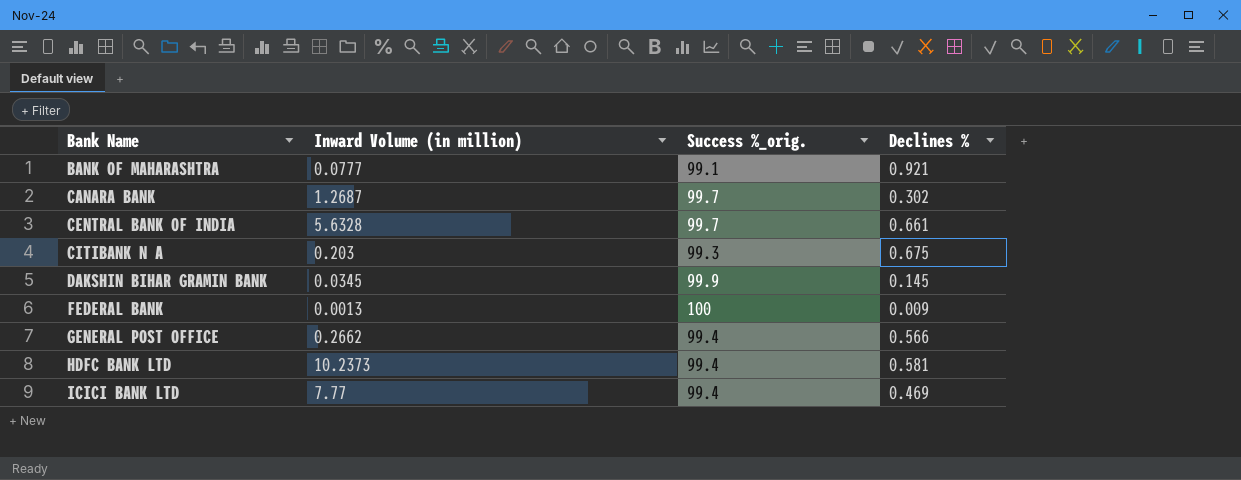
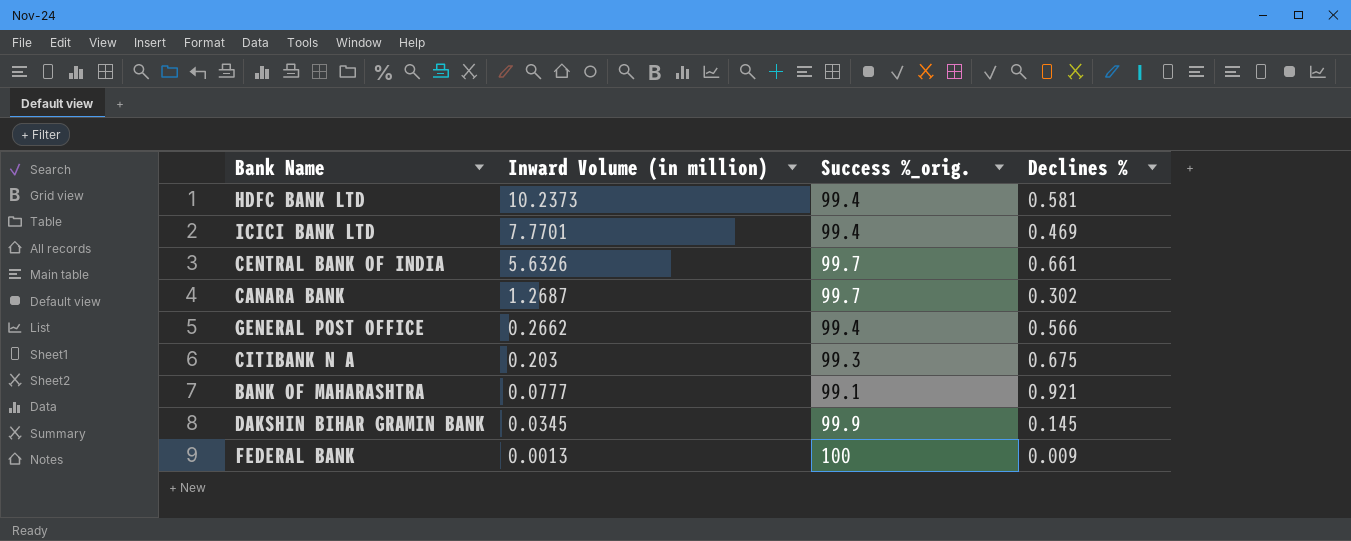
row order: Bank Name ascending -> Inward Volume (in million) descending
ICICI BANK LTD | Inward Volume (in million): 7.77 -> 7.7701
CENTRAL BANK OF INDIA | Inward Volume (in million): 5.6328 -> 5.6326

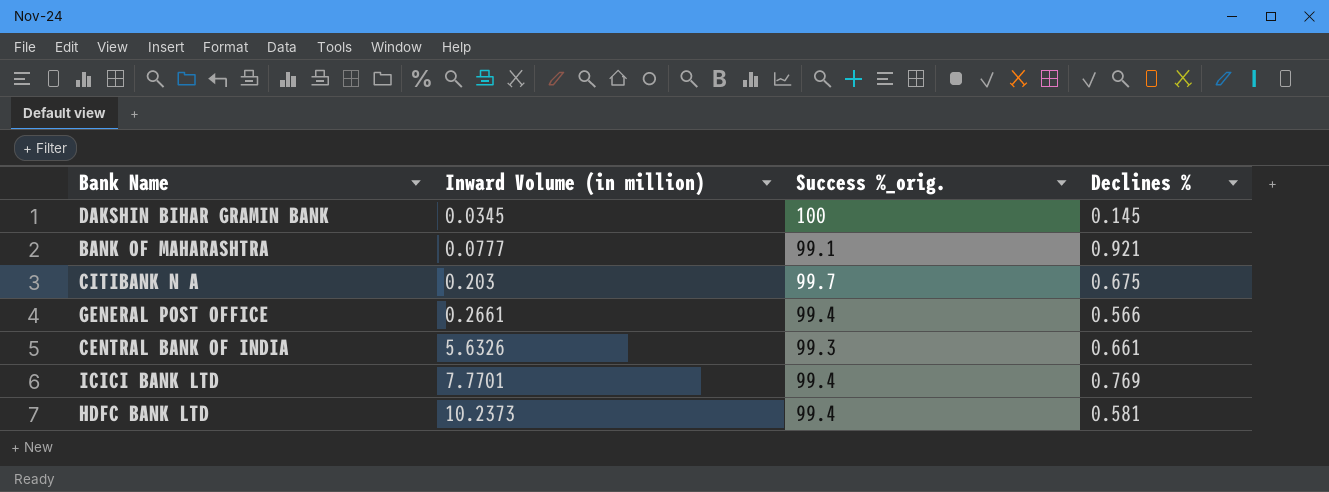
row order: Inward Volume (in million) descending -> Inward Volume (in million) ascending
row CANARA BANK: 1.2687 | 99.7 | 0.302 -> none
row FEDERAL BANK: 0.0013 | 100 | 0.009 -> none
DAKSHIN BIHAR GRAMIN BANK | Success %_orig.: 99.9 -> 100
CITIBANK N A | Success %_orig.: 99.3 -> 99.7
GENERAL POST OFFICE | Inward Volume (in million): 0.2662 -> 0.2661
CENTRAL BANK OF INDIA | Success %_orig.: 99.7 -> 99.3
ICICI BANK LTD | Declines %: 0.469 -> 0.769

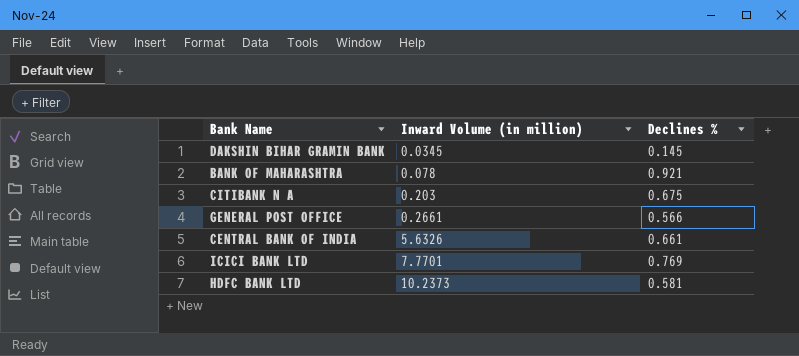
column Success %_orig. | position: 3 -> none
BANK OF MAHARASHTRA | Inward Volume (in million): 0.0777 -> 0.078

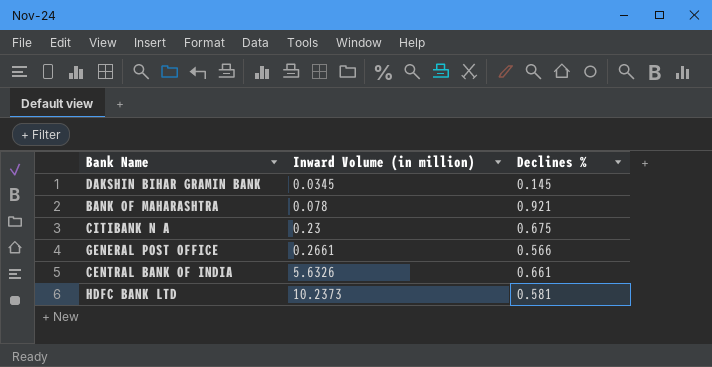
row ICICI BANK LTD: 7.7701 | 0.769 -> none
CITIBANK N A | Inward Volume (in million): 0.203 -> 0.23

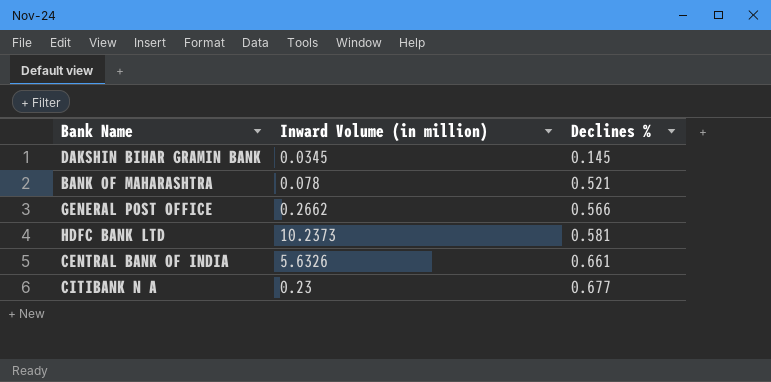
row order: Inward Volume (in million) ascending -> Declines % ascending
BANK OF MAHARASHTRA | Declines %: 0.921 -> 0.521
GENERAL POST OFFICE | Inward Volume (in million): 0.2661 -> 0.2662
CITIBANK N A | Declines %: 0.675 -> 0.677

